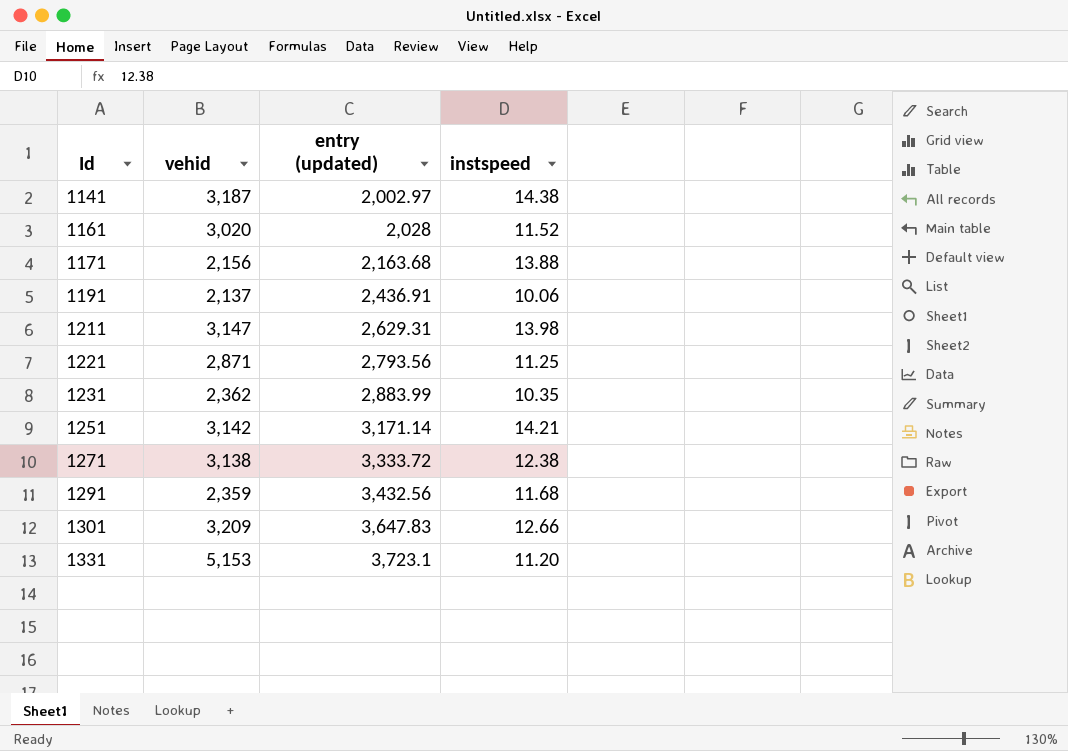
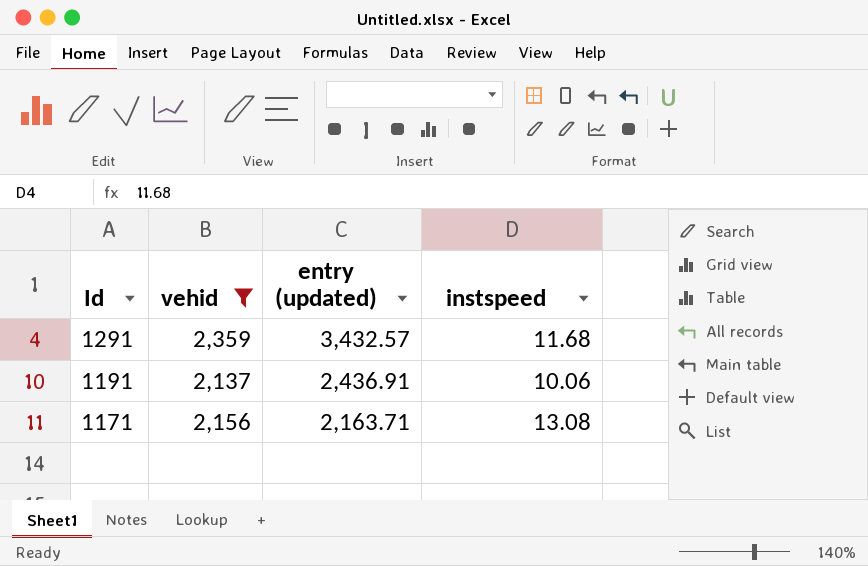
filter: none -> vehid <= 2,359
row order: Id ascending -> Id descending
1291 | entry (updated): 3,432.56 -> 3,432.57
1171 | entry (updated): 2,163.68 -> 2,163.71
1171 | instspeed: 13.88 -> 13.08

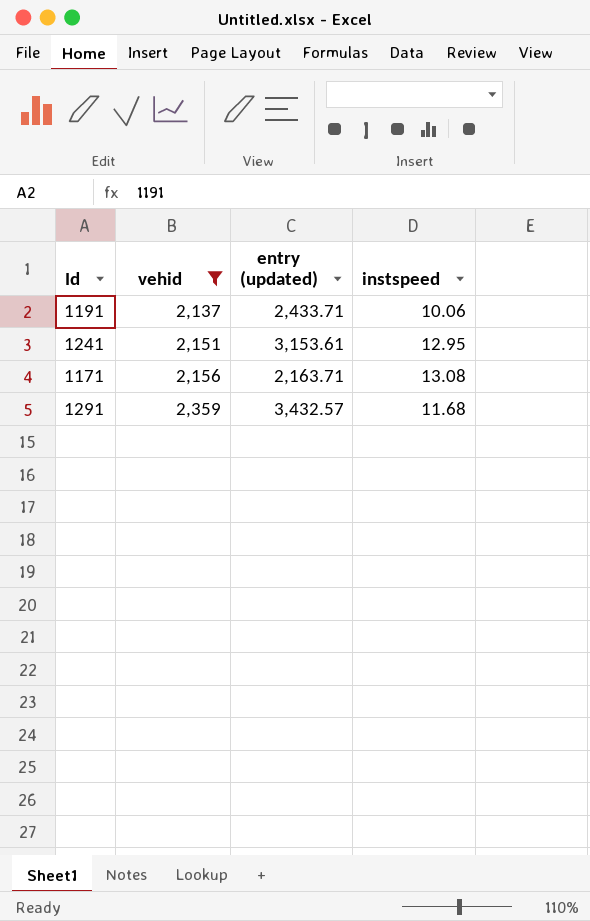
row order: Id descending -> vehid ascending
1191 | entry (updated): 2,436.91 -> 2,433.71
row 1241: none -> 2,151 | 3,153.61 | 12.95

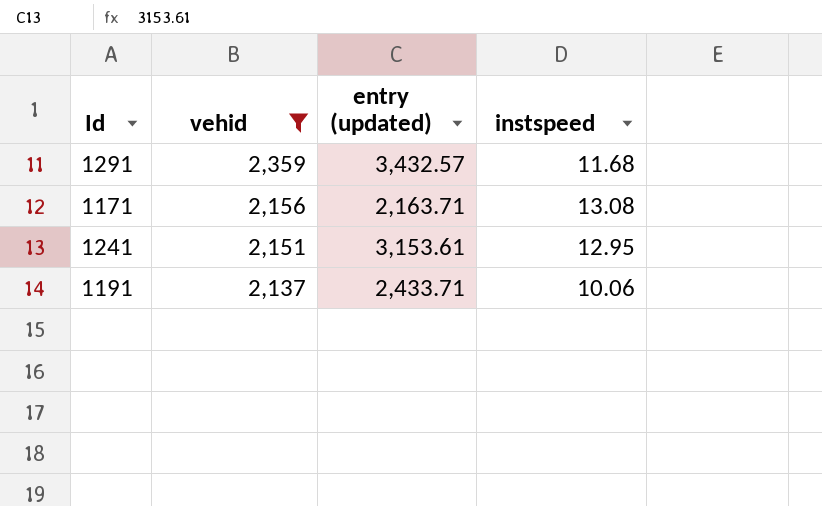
row order: vehid ascending -> vehid descending

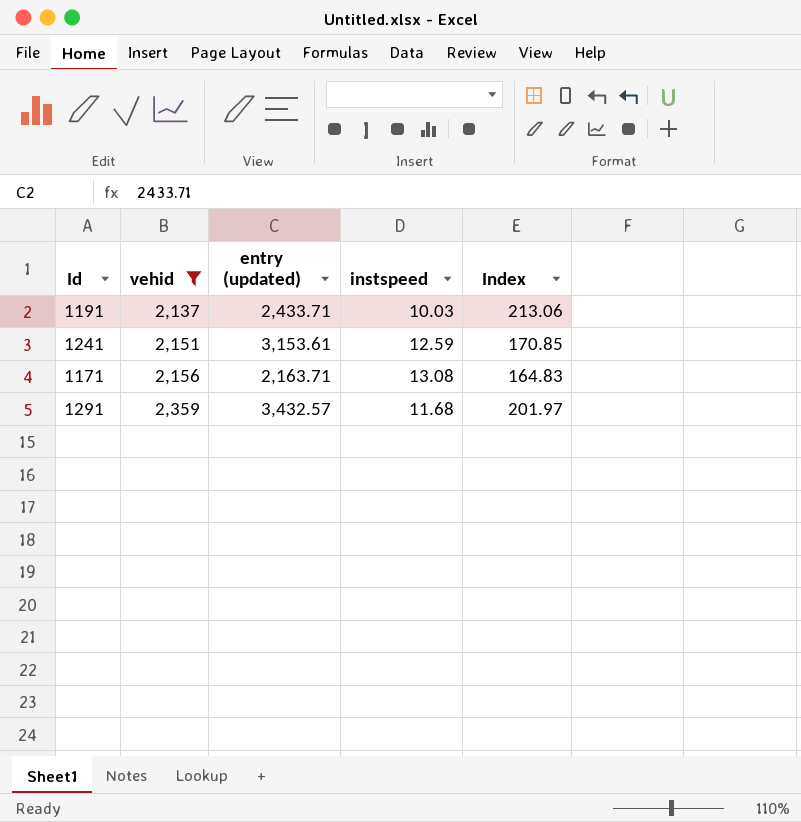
row order: vehid descending -> vehid ascending
column Index | formula: none -> [vehid] / [instspeed]
1191 | instspeed: 10.06 -> 10.03
1241 | instspeed: 12.95 -> 12.59

